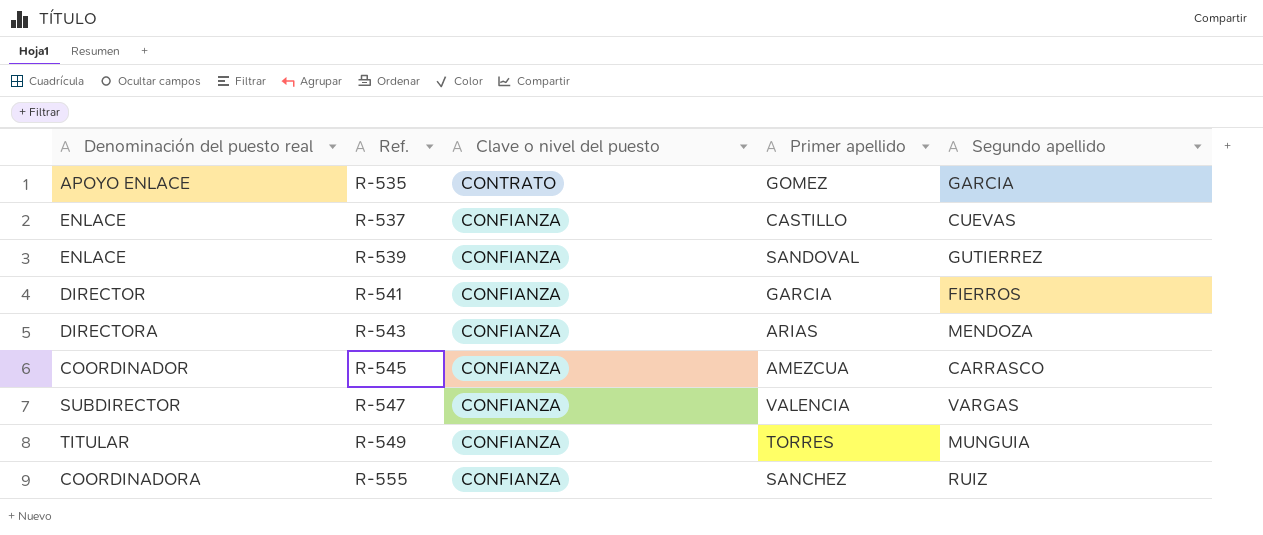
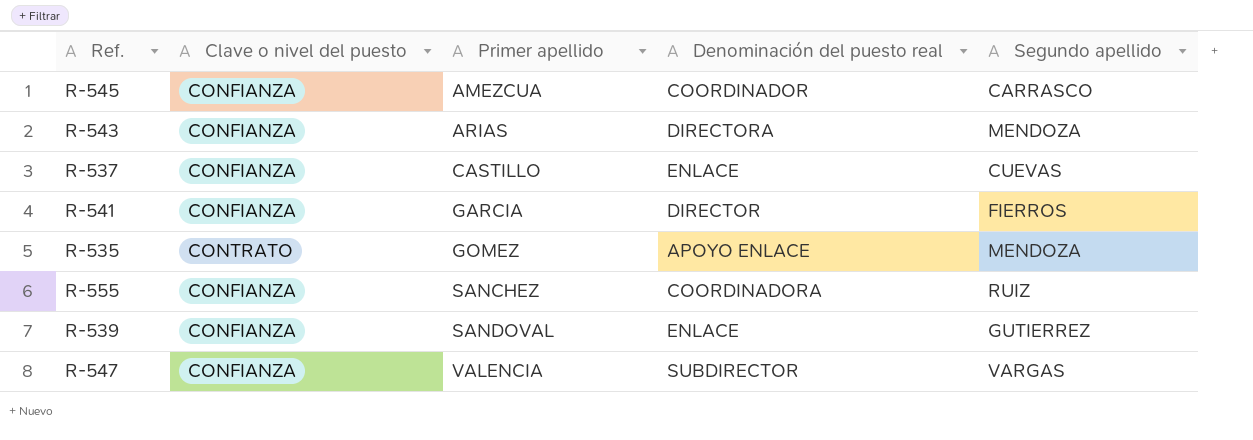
row order: Ref. ascending -> Primer apellido ascending
column Denominación del puesto real | position: 1 -> 4
row R-549: TITULAR | CONFIANZA | TORRES | MUNGUIA -> none
R-535 | Segundo apellido: GARCIA -> MENDOZA

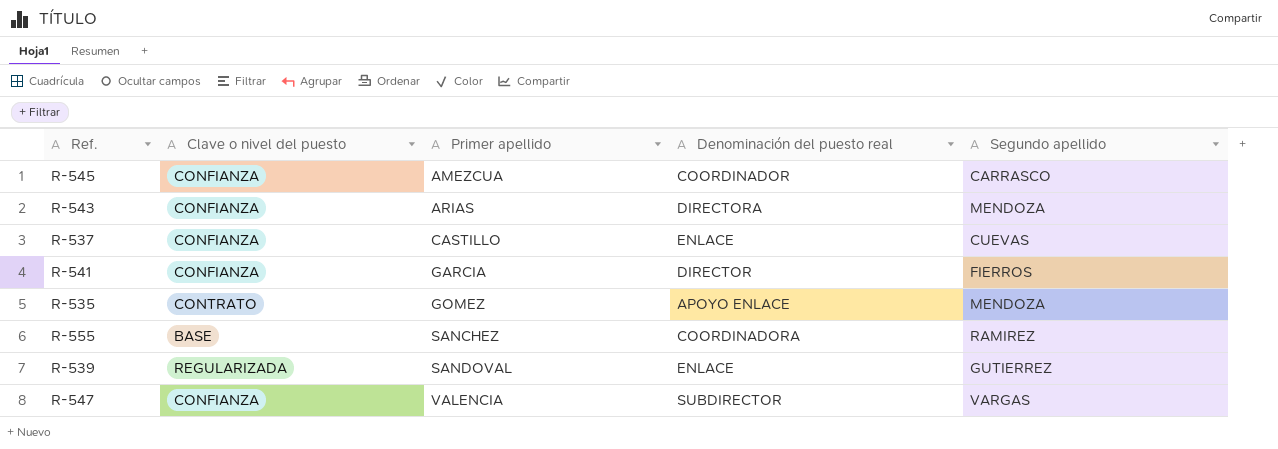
R-555 | Clave o nivel del puesto: CONFIANZA -> BASE
R-555 | Segundo apellido: RUIZ -> RAMIREZ
R-539 | Clave o nivel del puesto: CONFIANZA -> REGULARIZADA

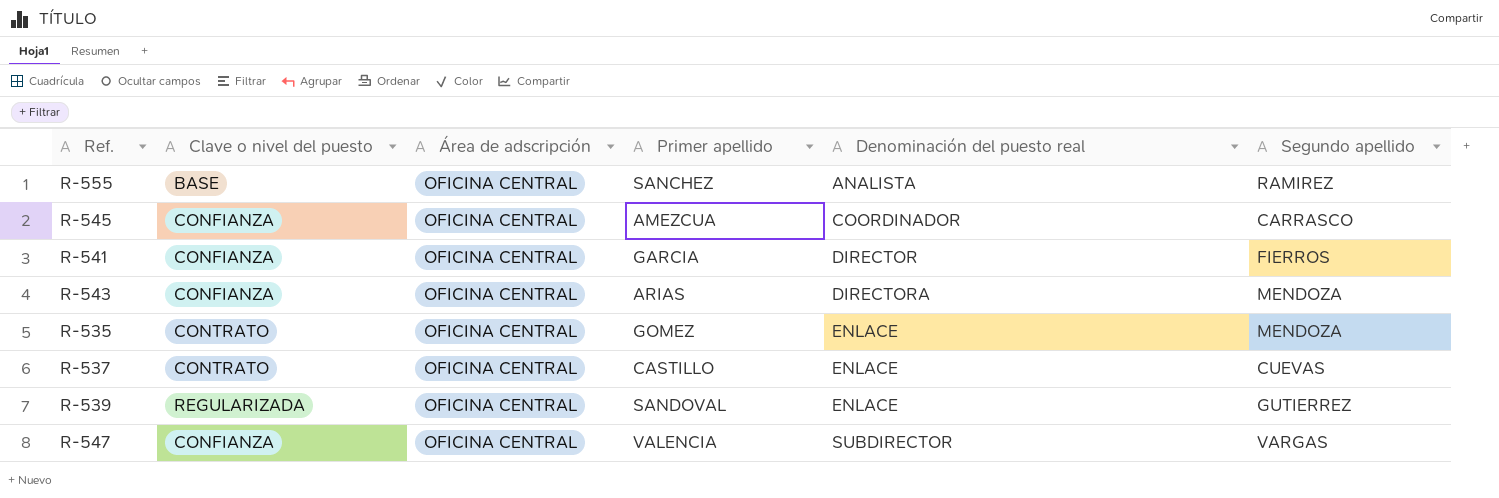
row order: Primer apellido ascending -> Denominación del puesto real ascending
column Área de adscripción | position: none -> 3
R-555 | Denominación del puesto real: COORDINADORA -> ANALISTA
R-535 | Denominación del puesto real: APOYO ENLACE -> ENLACE
R-537 | Clave o nivel del puesto: CONFIANZA -> CONTRATO

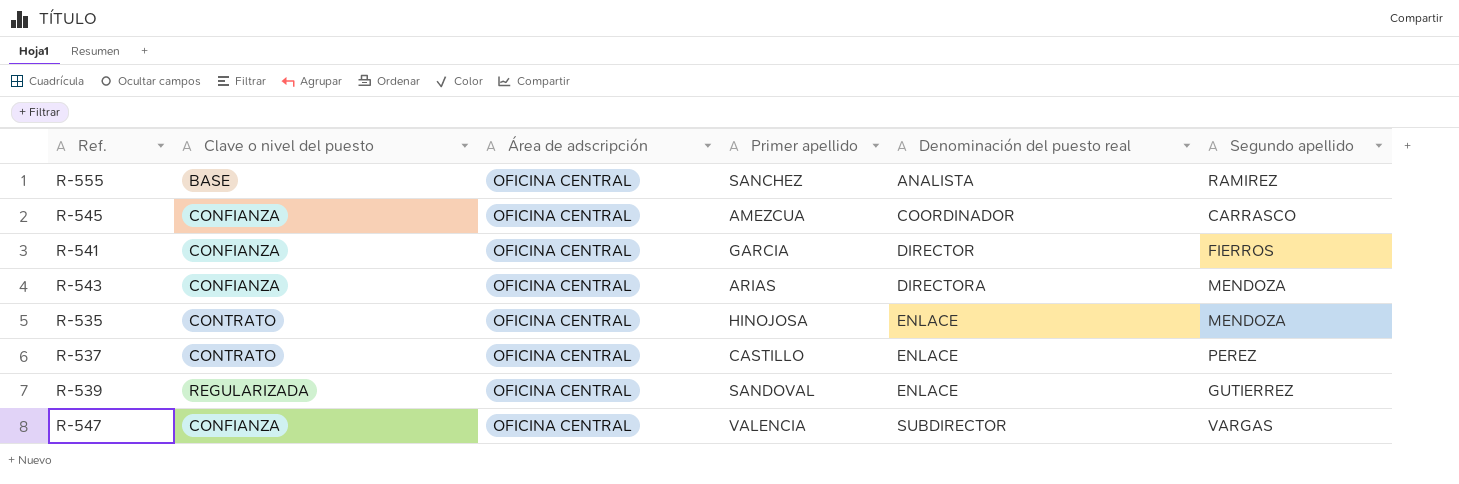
R-535 | Primer apellido: GOMEZ -> HINOJOSA
R-537 | Segundo apellido: CUEVAS -> PEREZ

